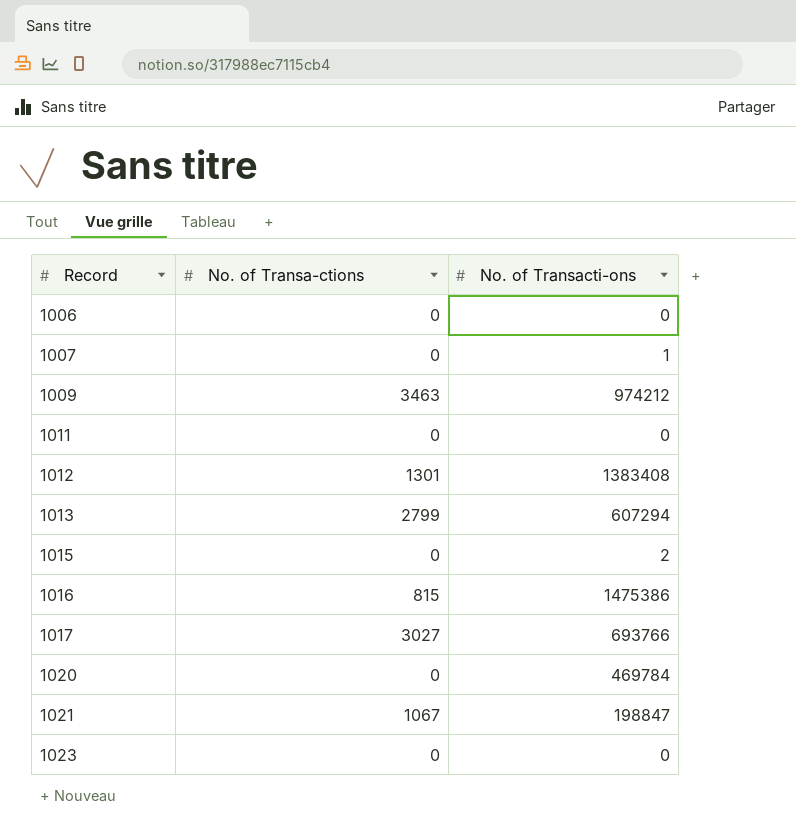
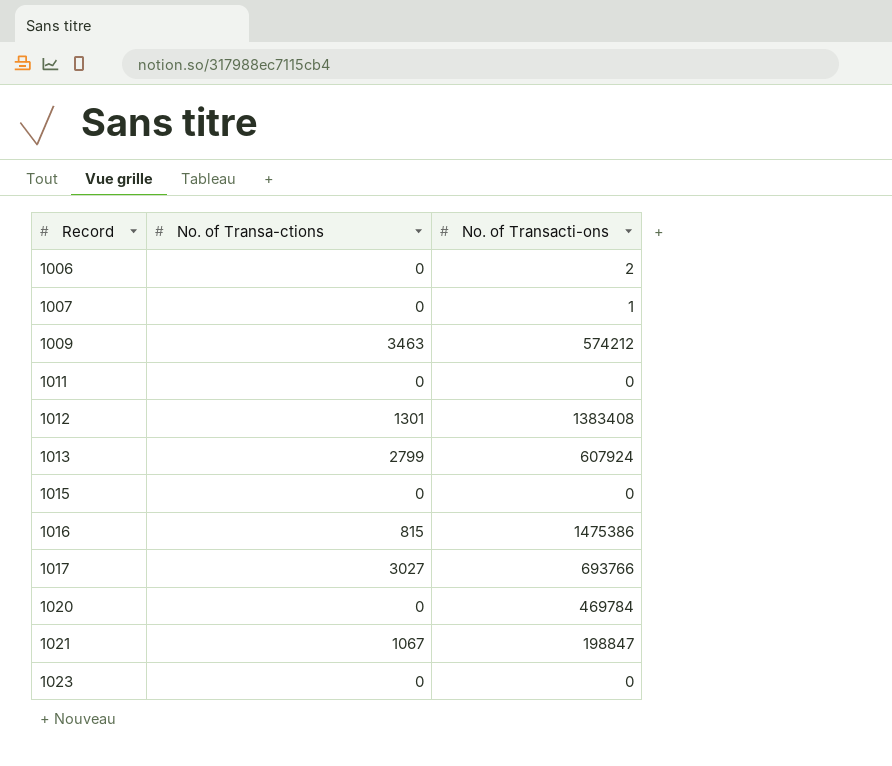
1006 | No. of Transacti-ons: 0 -> 2
1009 | No. of Transacti-ons: 974212 -> 574212
1013 | No. of Transacti-ons: 607294 -> 607924
1015 | No. of Transacti-ons: 2 -> 0

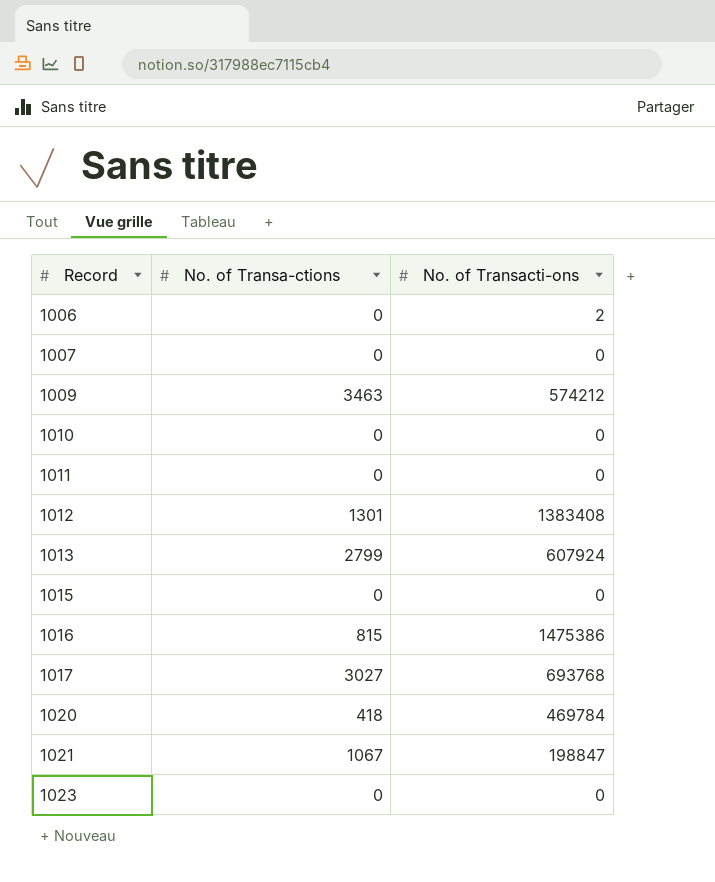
1007 | No. of Transacti-ons: 1 -> 0
row 1010: none -> 0 | 0
1017 | No. of Transacti-ons: 693766 -> 693768
1020 | No. of Transa-ctions: 0 -> 418

